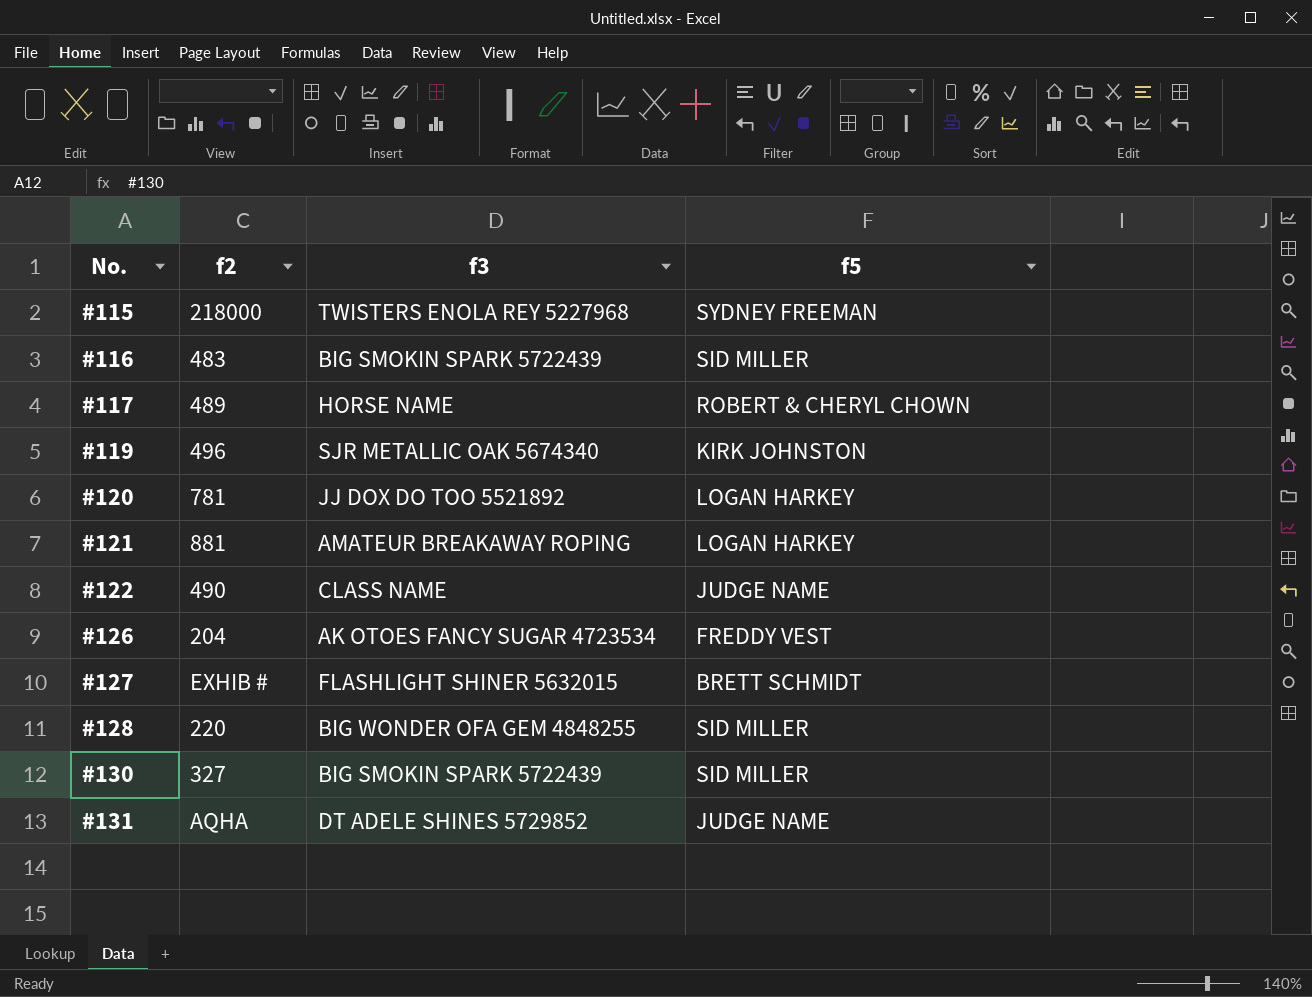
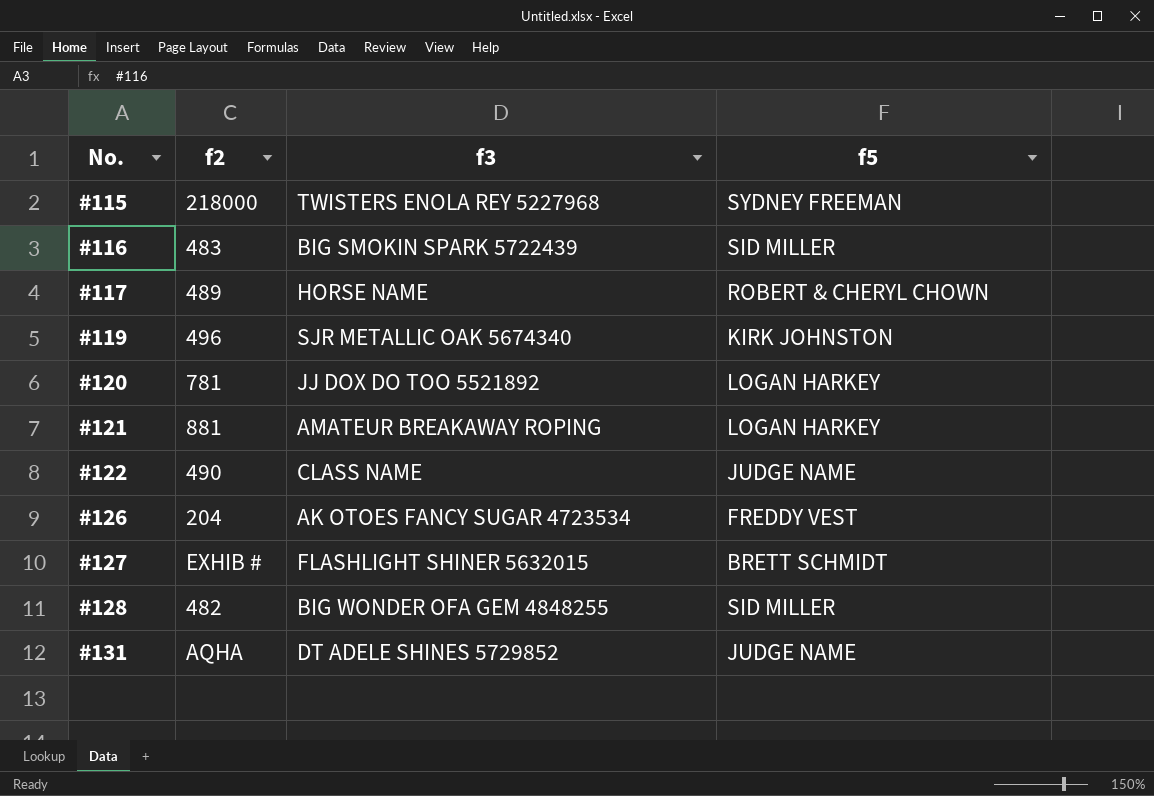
row #130: 327 | BIG SMOKIN SPARK 5722439 | SID MILLER -> none
#128 | f2: 220 -> 482

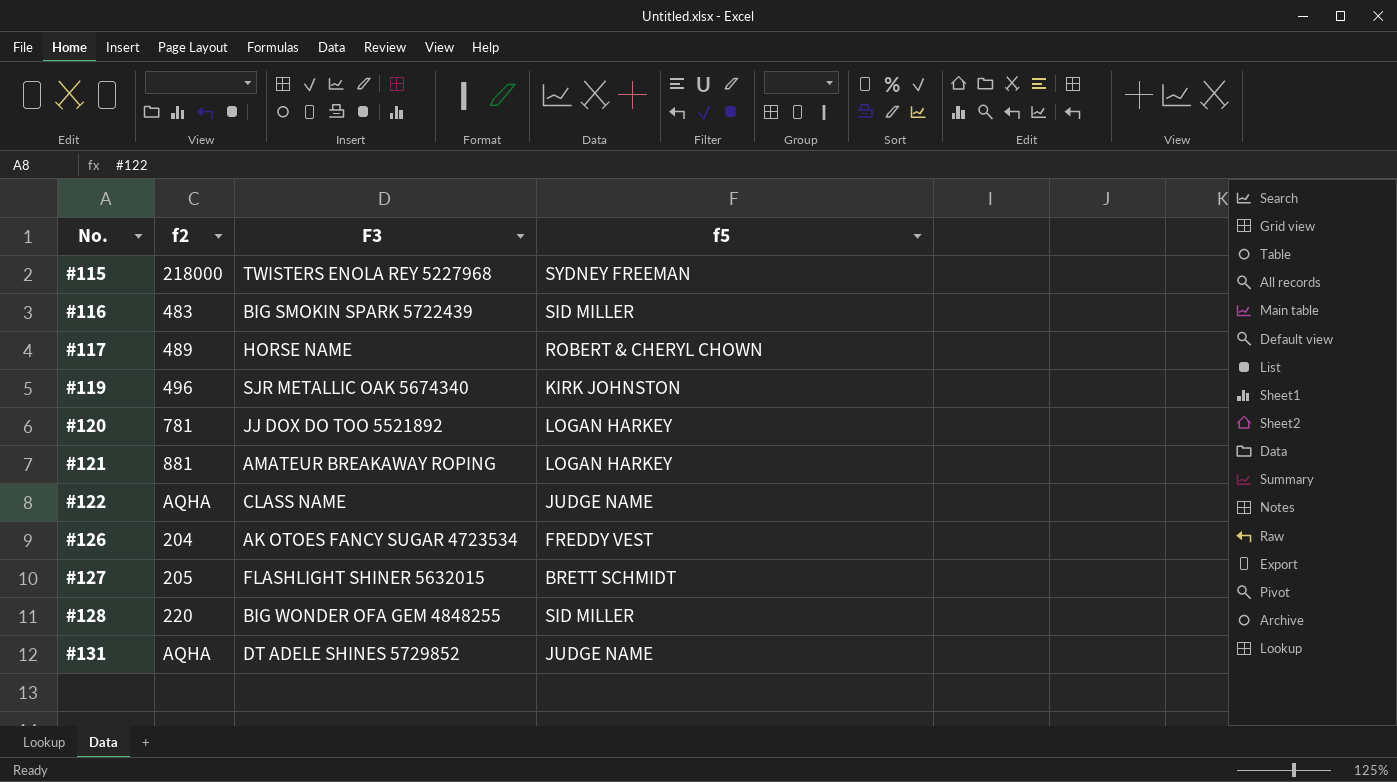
column name: f3 -> F3
#122 | f2: 490 -> AQHA
#127 | f2: EXHIB # -> 205
#128 | f2: 482 -> 220

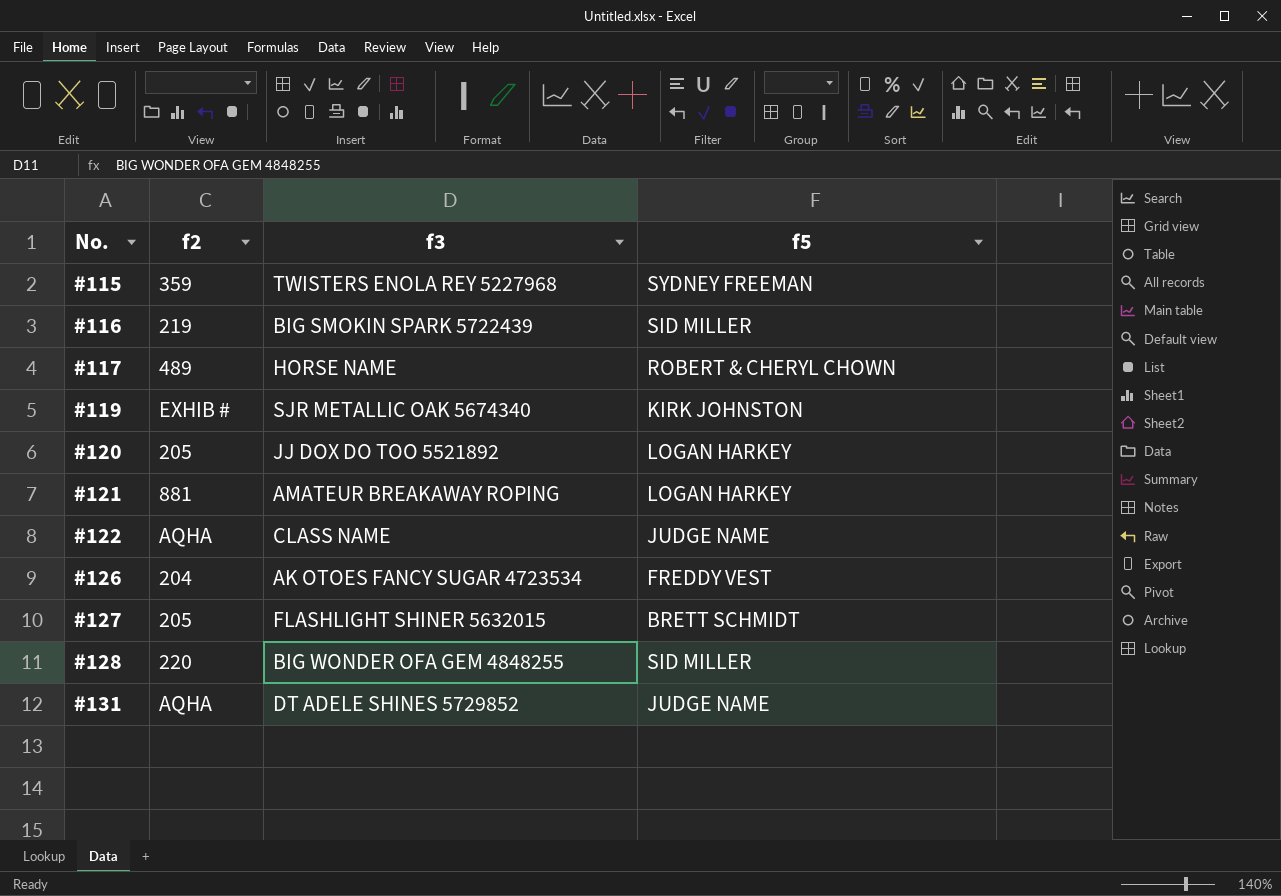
column name: F3 -> f3
#115 | f2: 218000 -> 359
#116 | f2: 483 -> 219
#119 | f2: 496 -> EXHIB #
#120 | f2: 781 -> 205

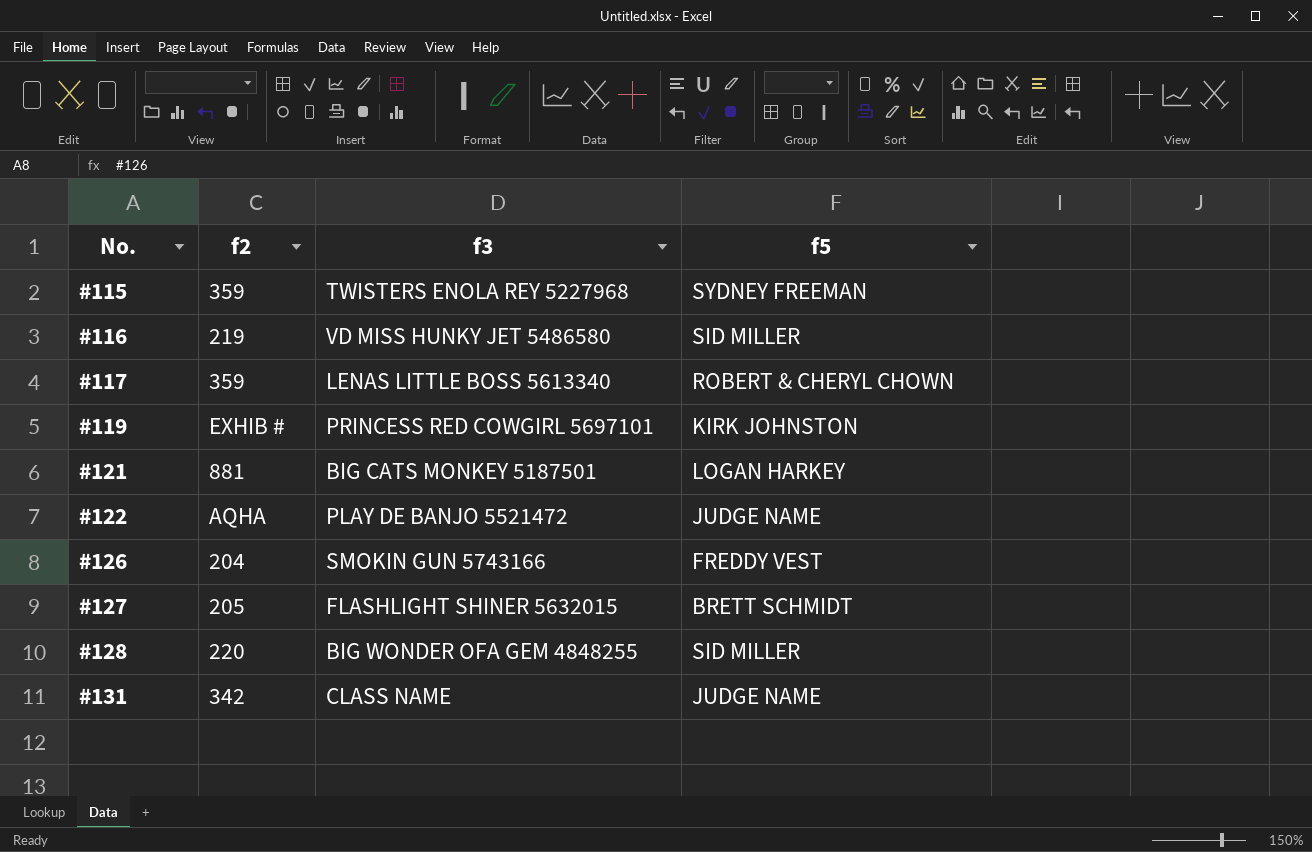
row #120: 205 | JJ DOX DO TOO 5521892 | LOGAN HARKEY -> none
#116 | f3: BIG SMOKIN SPARK 5722439 -> VD MISS HUNKY JET 5486580
#117 | f2: 489 -> 359
#117 | f3: HORSE NAME -> LENAS LITTLE BOSS 5613340
#119 | f3: SJR METALLIC OAK 5674340 -> PRINCESS RED COWGIRL 5697101
#121 | f3: AMATEUR BREAKAWAY ROPING -> BIG CATS MONKEY 5187501
#122 | f3: CLASS NAME -> PLAY DE BANJO 5521472
#126 | f3: AK OTOES FANCY SUGAR 4723534 -> SMOKIN GUN 5743166
#131 | f2: AQHA -> 342
#131 | f3: DT ADELE SHINES 5729852 -> CLASS NAME

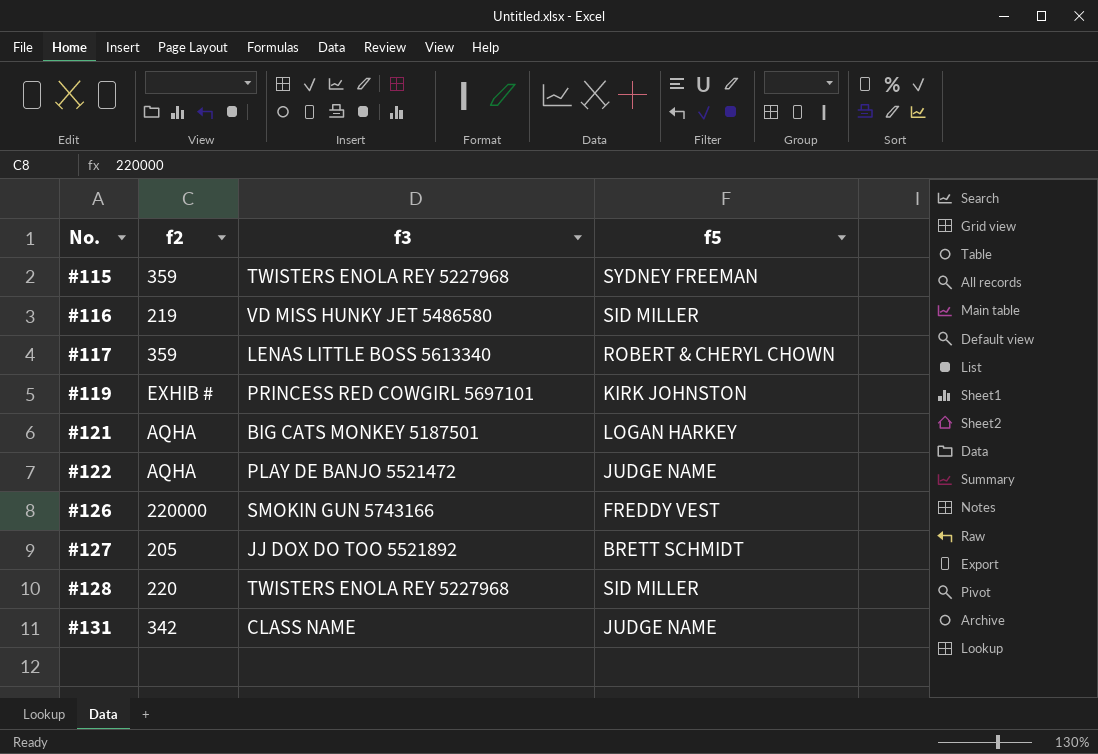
#121 | f2: 881 -> AQHA
#126 | f2: 204 -> 220000
#127 | f3: FLASHLIGHT SHINER 5632015 -> JJ DOX DO TOO 5521892
#128 | f3: BIG WONDER OFA GEM 4848255 -> TWISTERS ENOLA REY 5227968

